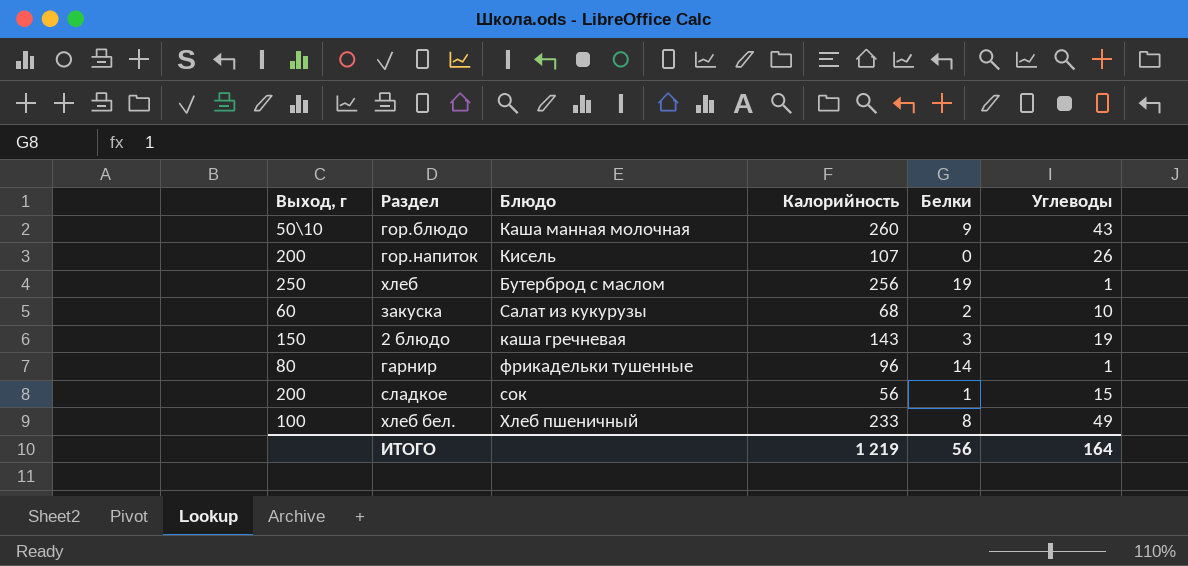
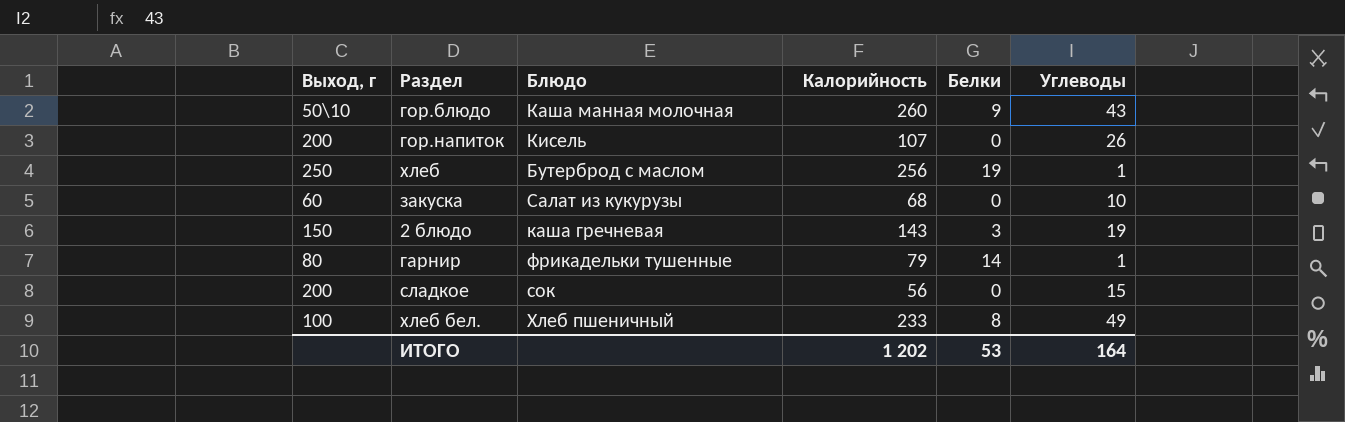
закуска | Белки: 2 -> 0
гарнир | Калорийность: 96 -> 79
сладкое | Белки: 1 -> 0
ИТОГО | Калорийность: 1 219 -> 1 202
ИТОГО | Белки: 56 -> 53

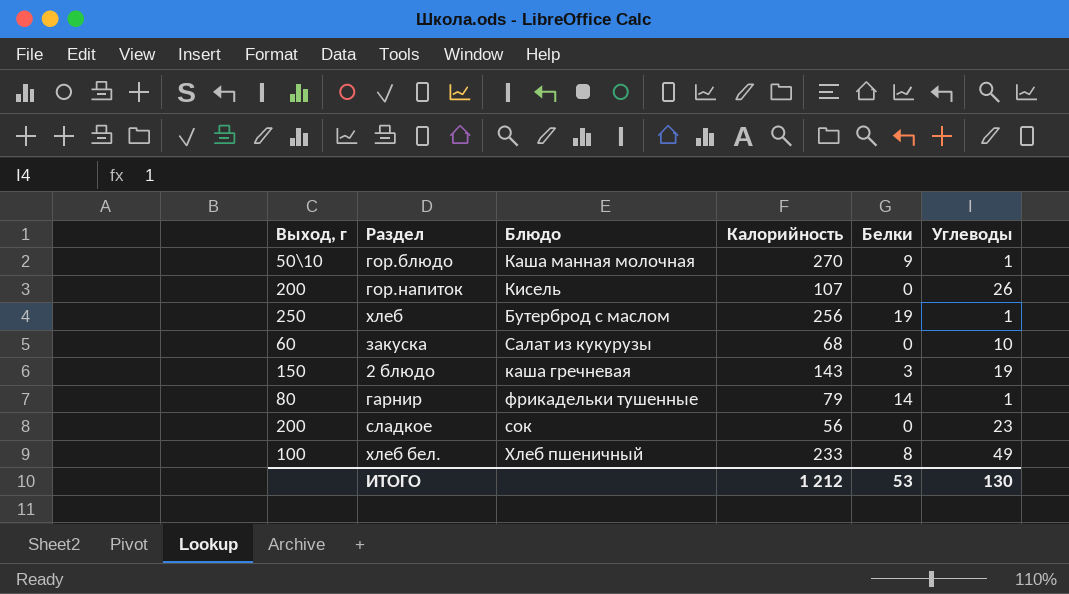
гор.блюдо | Калорийность: 260 -> 270
гор.блюдо | Углеводы: 43 -> 1
сладкое | Углеводы: 15 -> 23
ИТОГО | Калорийность: 1 202 -> 1 212
ИТОГО | Углеводы: 164 -> 130

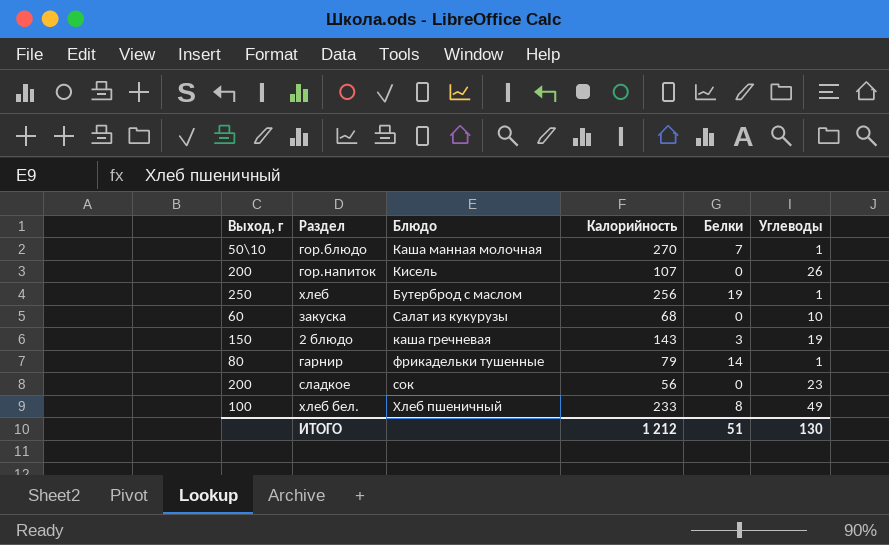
гор.блюдо | Белки: 9 -> 7
ИТОГО | Белки: 53 -> 51

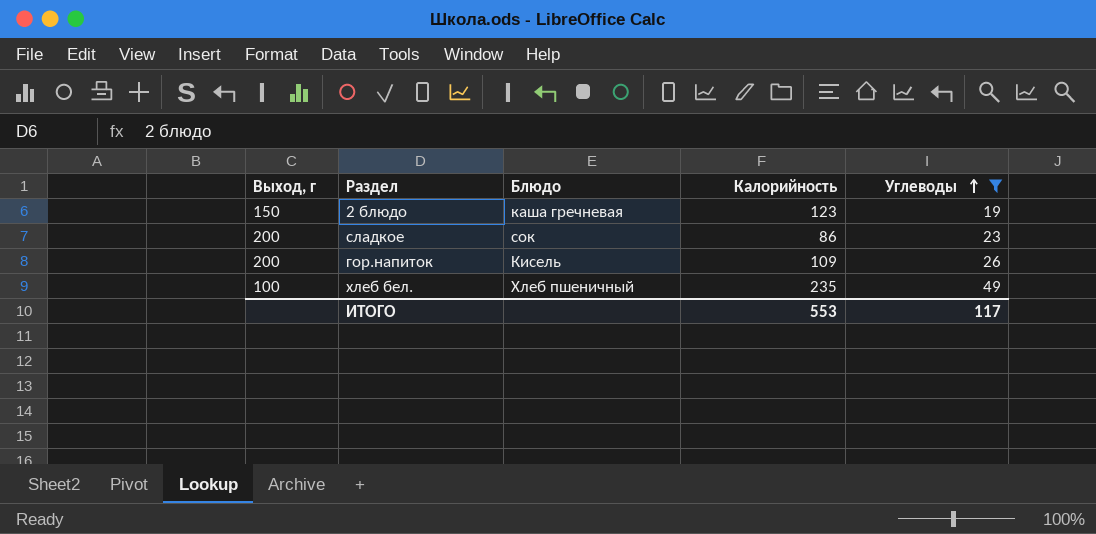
filter: none -> Углеводы >= 19
row order: none -> Углеводы ascending
column Белки | position: 5 -> none
2 блюдо | Калорийность: 143 -> 123
сладкое | Калорийность: 56 -> 86
гор.напиток | Калорийность: 107 -> 109
хлеб бел. | Калорийность: 233 -> 235
ИТОГО | Калорийность: 1 212 -> 553
ИТОГО | Углеводы: 130 -> 117

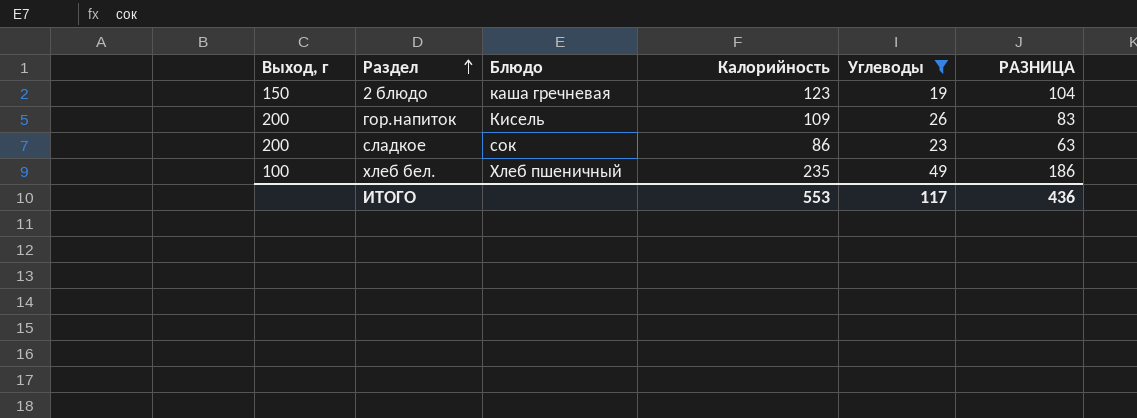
row order: Углеводы ascending -> Раздел ascending
column РАЗНИЦА | formula: none -> [Калорийность] - [Углеводы]

